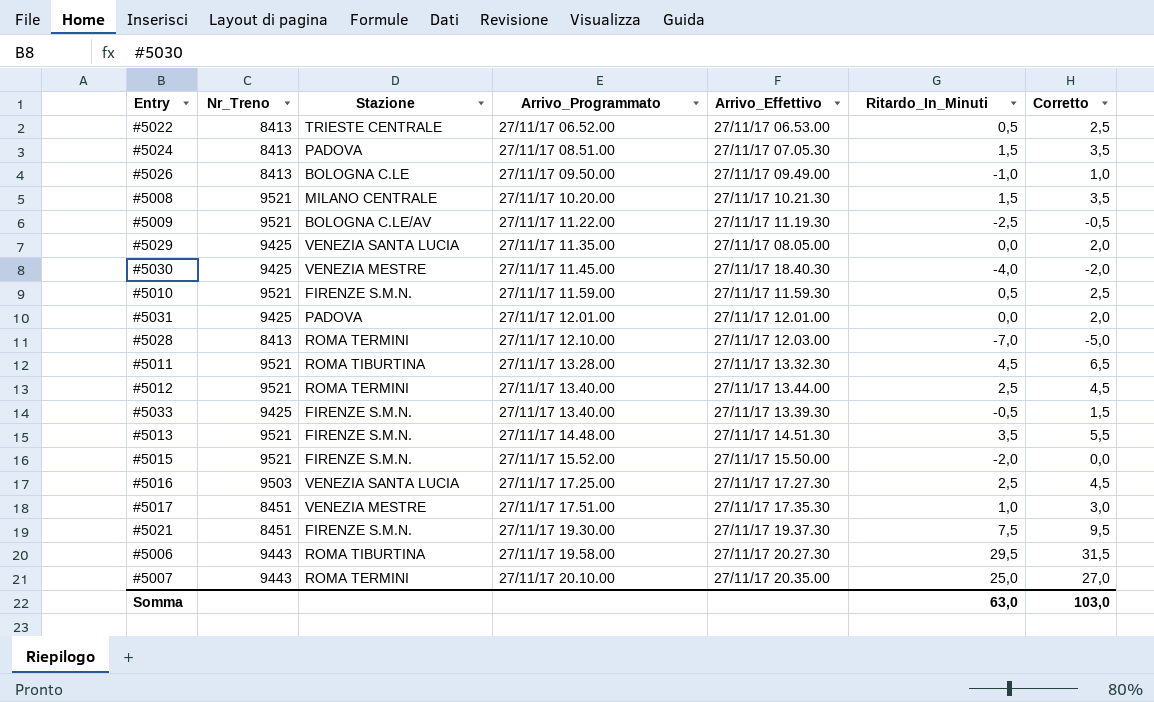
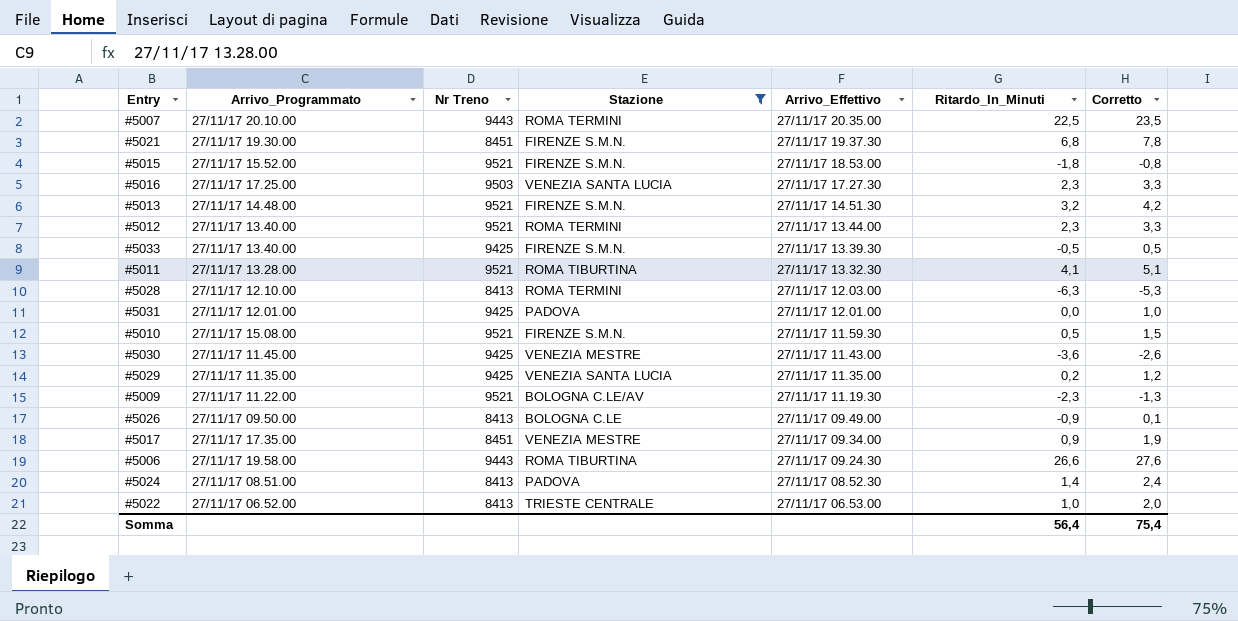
filter: none -> Stazione != MILANO CENTRALE
row order: Arrivo_Programmato ascending -> Arrivo_Effettivo descending
column Arrivo_Programmato | position: 4 -> 2
column name: Nr_Treno -> Nr Treno
column Corretto | formula: [Ritardo_In_Minuti] + 2 -> [Ritardo_In_Minuti] + 1
#5007 | Ritardo_In_Minuti: 25,0 -> 22,5
#5021 | Ritardo_In_Minuti: 7,5 -> 6,8
#5015 | Arrivo_Effettivo: 27/11/17 15.50.00 -> 27/11/17 18.53.00
#5015 | Ritardo_In_Minuti: -2,0 -> -1,8
#5016 | Ritardo_In_Minuti: 2,5 -> 2,3
#5013 | Ritardo_In_Minuti: 3,5 -> 3,2
#5012 | Ritardo_In_Minuti: 2,5 -> 2,3
#5011 | Ritardo_In_Minuti: 4,5 -> 4,1
#5028 | Ritardo_In_Minuti: -7,0 -> -6,3
#5010 | Arrivo_Programmato: 27/11/17 11.59.00 -> 27/11/17 15.08.00
#5030 | Arrivo_Effettivo: 27/11/17 18.40.30 -> 27/11/17 11.43.00
#5030 | Ritardo_In_Minuti: -4,0 -> -3,6
#5029 | Arrivo_Effettivo: 27/11/17 08.05.00 -> 27/11/17 11.35.00
#5029 | Ritardo_In_Minuti: 0,0 -> 0,2
#5009 | Ritardo_In_Minuti: -2,5 -> -2,3
#5026 | Ritardo_In_Minuti: -1,0 -> -0,9
#5017 | Arrivo_Programmato: 27/11/17 17.51.00 -> 27/11/17 17.35.00
#5017 | Arrivo_Effettivo: 27/11/17 17.35.30 -> 27/11/17 09.34.00
#5017 | Ritardo_In_Minuti: 1,0 -> 0,9
#5006 | Arrivo_Effettivo: 27/11/17 20.27.30 -> 27/11/17 09.24.30
#5006 | Ritardo_In_Minuti: 29,5 -> 26,6
#5024 | Arrivo_Effettivo: 27/11/17 07.05.30 -> 27/11/17 08.52.30
#5024 | Ritardo_In_Minuti: 1,5 -> 1,4
#5022 | Ritardo_In_Minuti: 0,5 -> 1,0
Somma | Ritardo_In_Minuti: 63,0 -> 56,4
Somma | Corretto: 103,0 -> 75,4

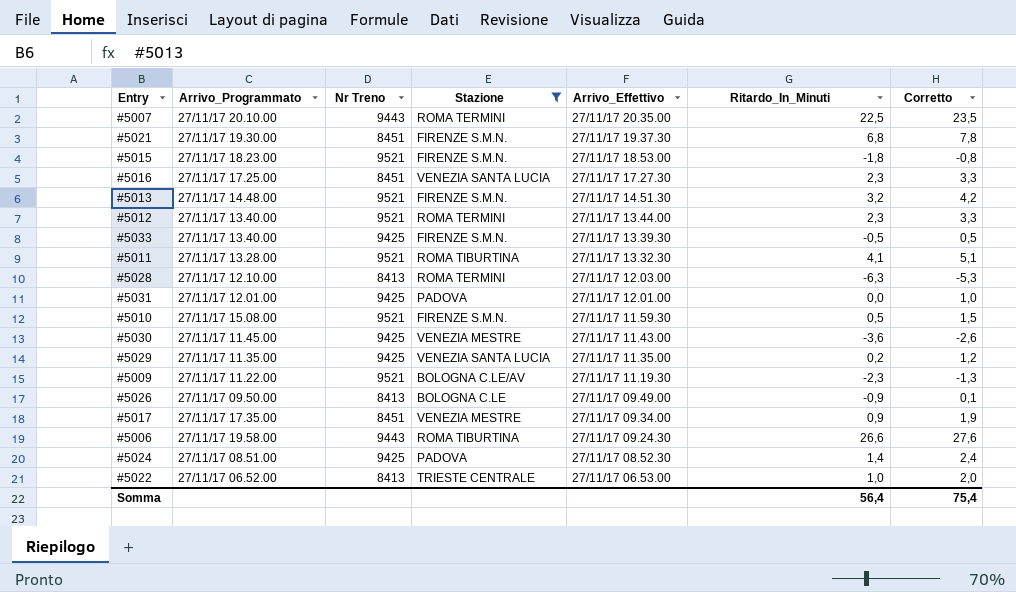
#5015 | Arrivo_Programmato: 27/11/17 15.52.00 -> 27/11/17 18.23.00
#5016 | Nr Treno: 9503 -> 8451
#5024 | Nr Treno: 8413 -> 9425

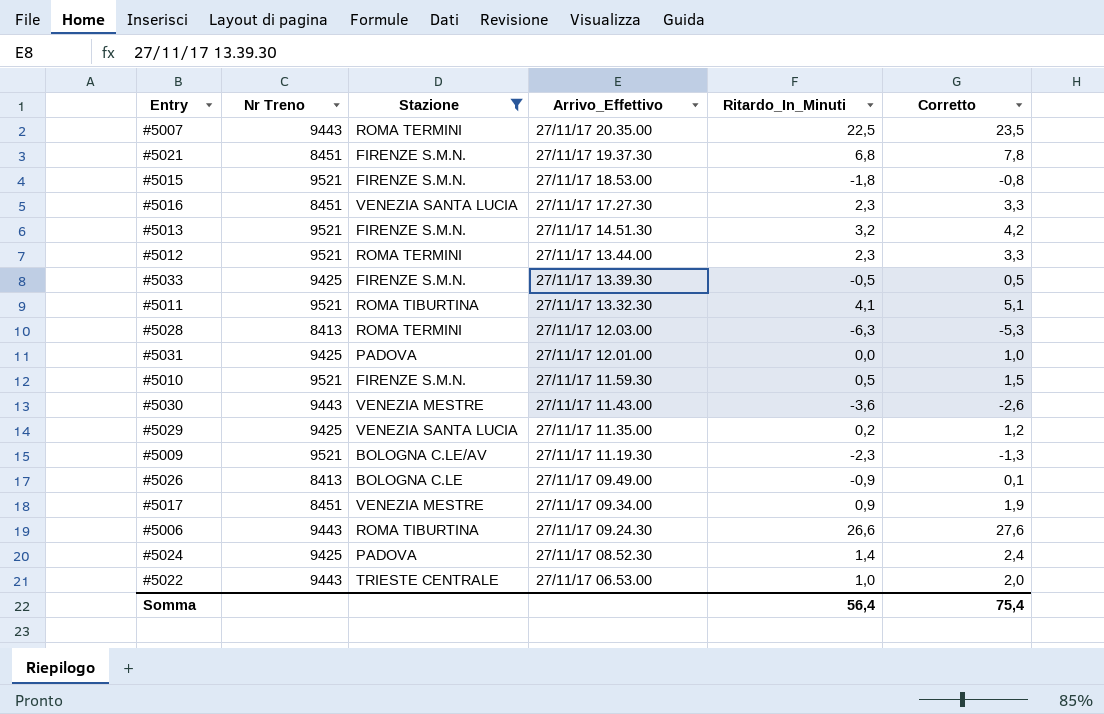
column Arrivo_Programmato | position: 2 -> none
#5030 | Nr Treno: 9425 -> 9443
#5022 | Nr Treno: 8413 -> 9443

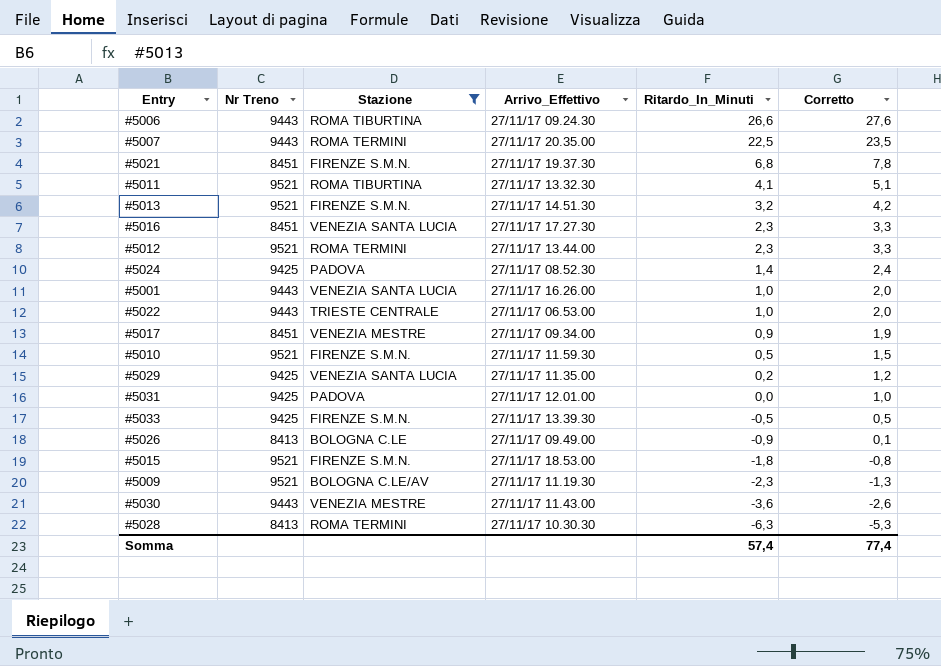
row order: Arrivo_Effettivo descending -> Ritardo_In_Minuti descending
row #5001: none -> 9443 | VENEZIA SANTA LUCIA | 27/11/17 16.26.00 | 1,0 | 2,0
#5028 | Arrivo_Effettivo: 27/11/17 12.03.00 -> 27/11/17 10.30.30
Somma | Ritardo_In_Minuti: 56,4 -> 57,4
Somma | Corretto: 75,4 -> 77,4

